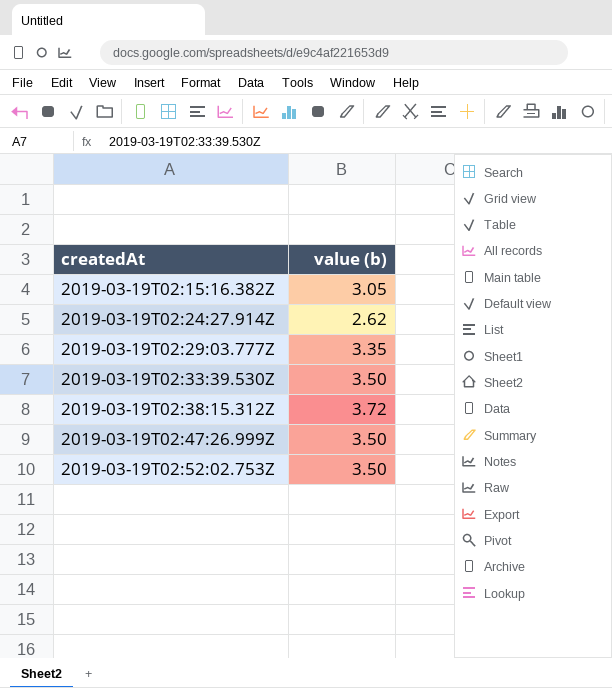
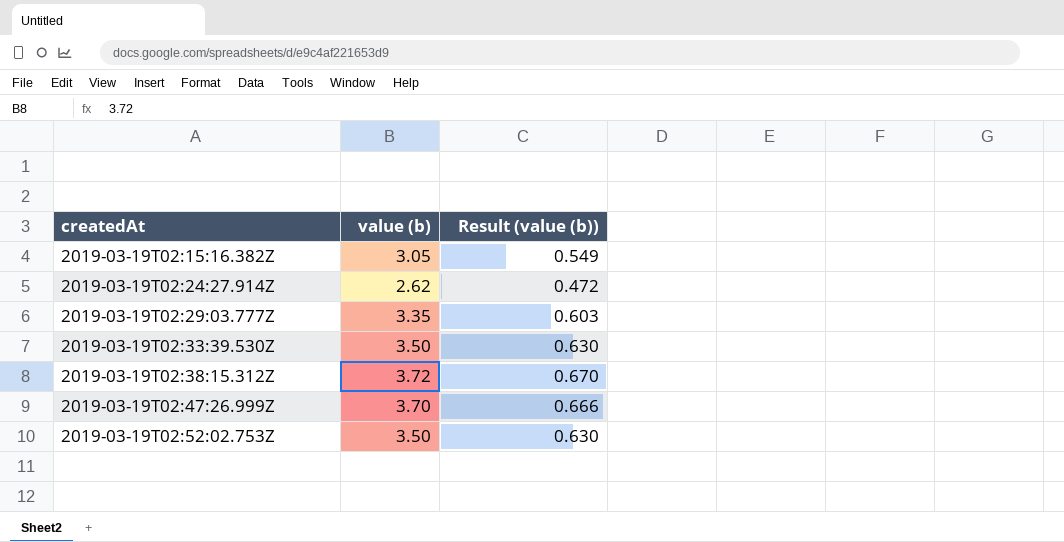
column Result (value (b)) | formula: none -> [value (b)] * 0.18
2019-03-19T02:47:26.999Z | value (b): 3.50 -> 3.70

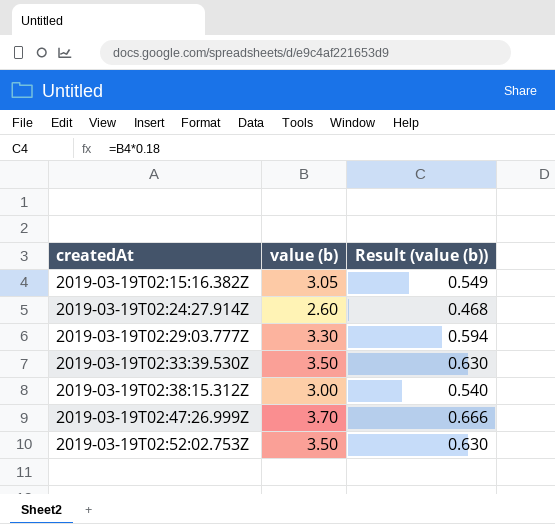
2019-03-19T02:24:27.914Z | value (b): 2.62 -> 2.60
2019-03-19T02:24:27.914Z | Result (value (b)): 0.472 -> 0.468
2019-03-19T02:29:03.777Z | value (b): 3.35 -> 3.30
2019-03-19T02:29:03.777Z | Result (value (b)): 0.603 -> 0.594
2019-03-19T02:38:15.312Z | value (b): 3.72 -> 3.00
2019-03-19T02:38:15.312Z | Result (value (b)): 0.670 -> 0.540

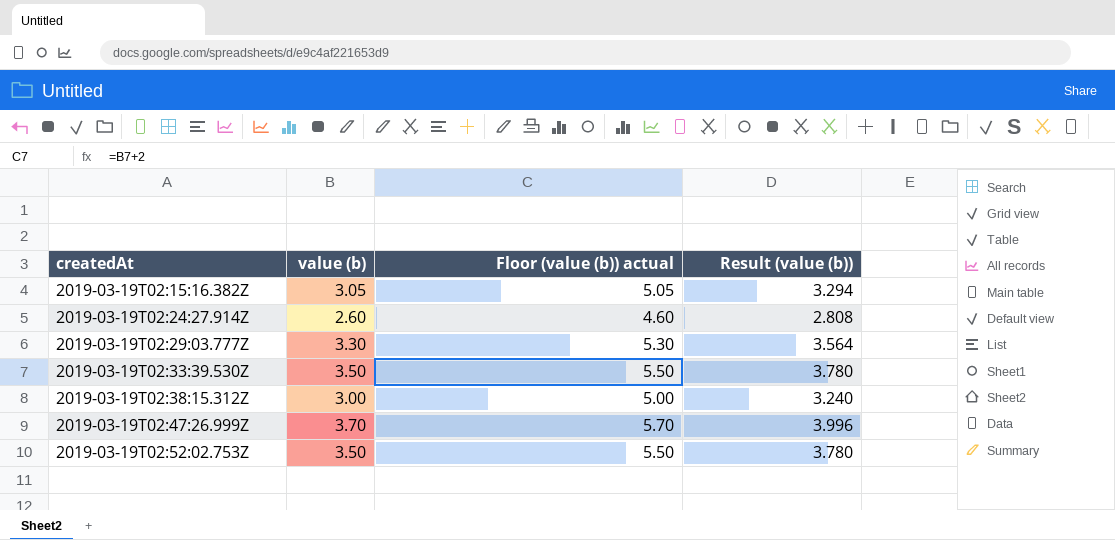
column Floor (value (b)) actual | formula: none -> [value (b)] + 2
column Result (value (b)) | formula: [value (b)] * 0.18 -> [value (b)] * 1.08

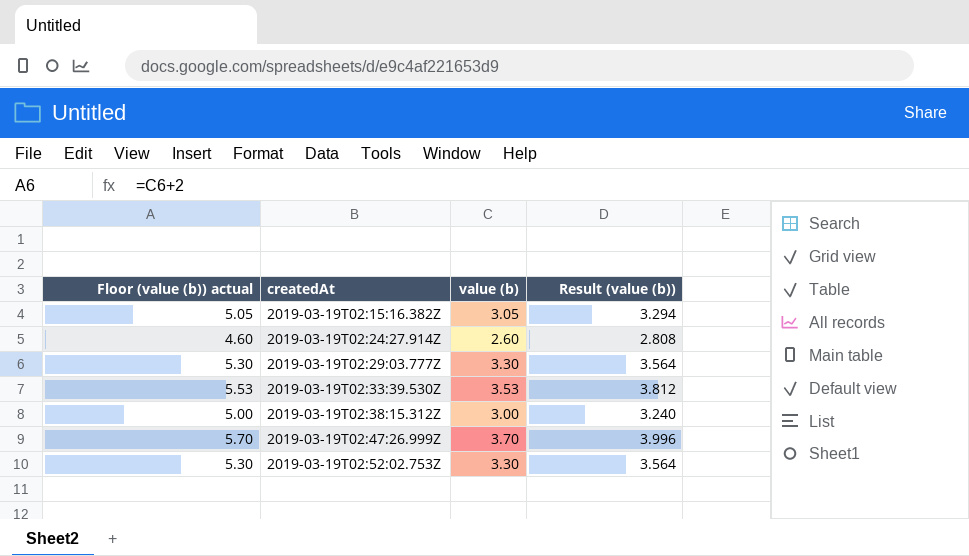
column Floor (value (b)) actual | position: 3 -> 1
2019-03-19T02:33:39.530Z | Floor (value (b)) actual: 5.50 -> 5.53
2019-03-19T02:33:39.530Z | value (b): 3.50 -> 3.53
2019-03-19T02:33:39.530Z | Result (value (b)): 3.780 -> 3.812
2019-03-19T02:52:02.753Z | Floor (value (b)) actual: 5.50 -> 5.30
2019-03-19T02:52:02.753Z | value (b): 3.50 -> 3.30
2019-03-19T02:52:02.753Z | Result (value (b)): 3.780 -> 3.564

